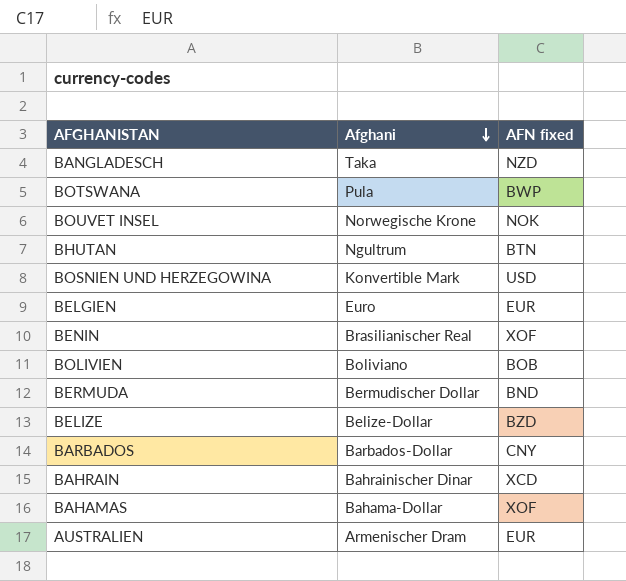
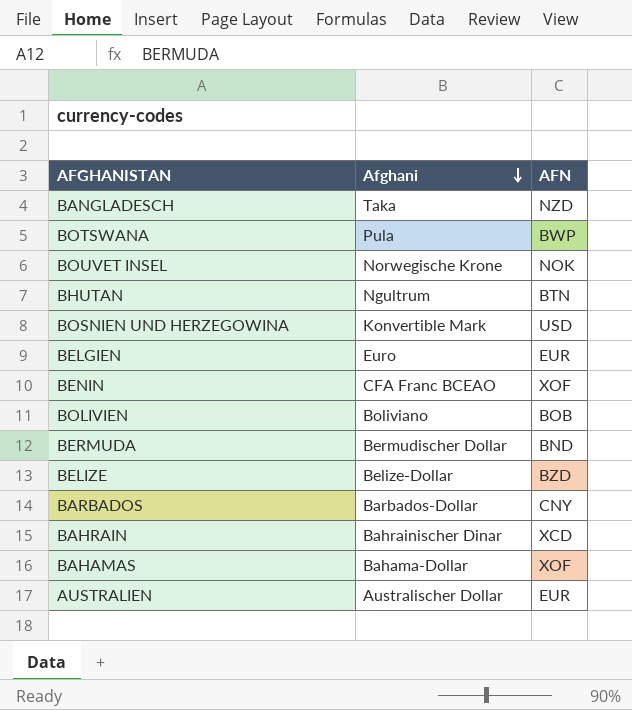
column name: AFN fixed -> AFN
BENIN | Afghani: Brasilianischer Real -> CFA Franc BCEAO
AUSTRALIEN | Afghani: Armenischer Dram -> Australischer Dollar

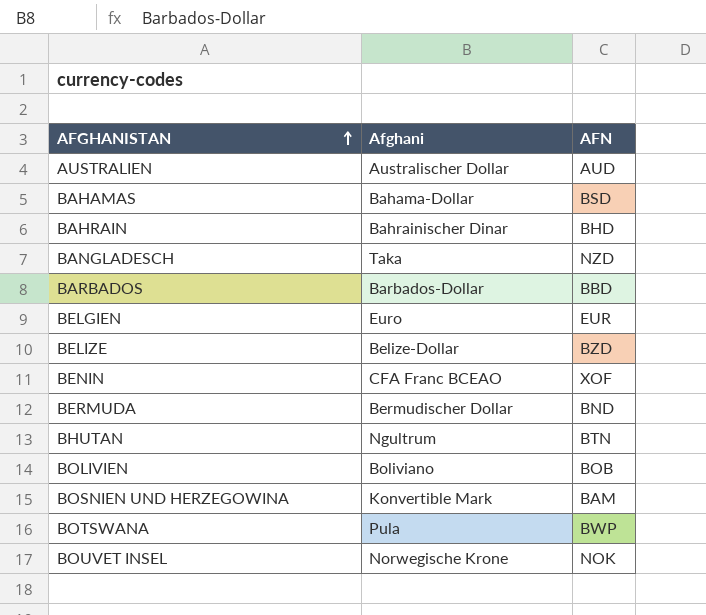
row order: Afghani descending -> AFGHANISTAN ascending
AUSTRALIEN | AFN: EUR -> AUD
BAHAMAS | AFN: XOF -> BSD
BAHRAIN | AFN: XCD -> BHD
BARBADOS | AFN: CNY -> BBD
BOSNIEN UND HERZEGOWINA | AFN: USD -> BAM

